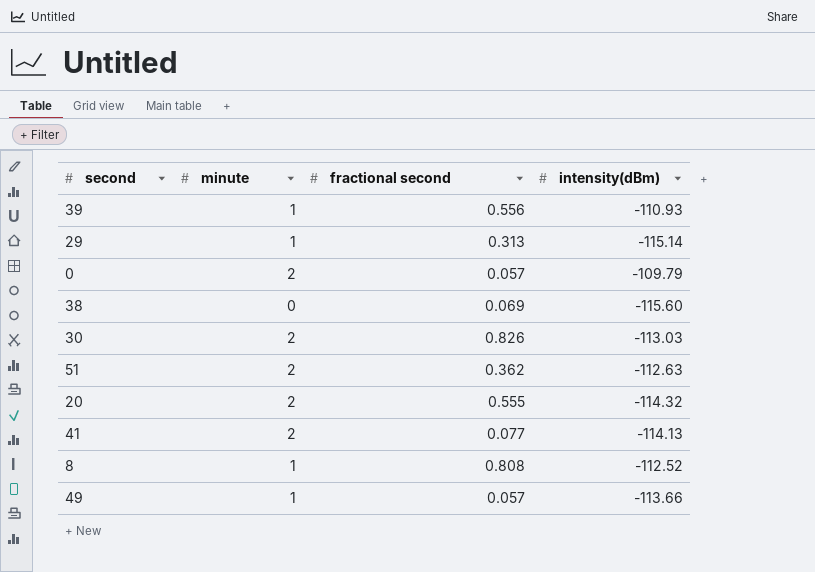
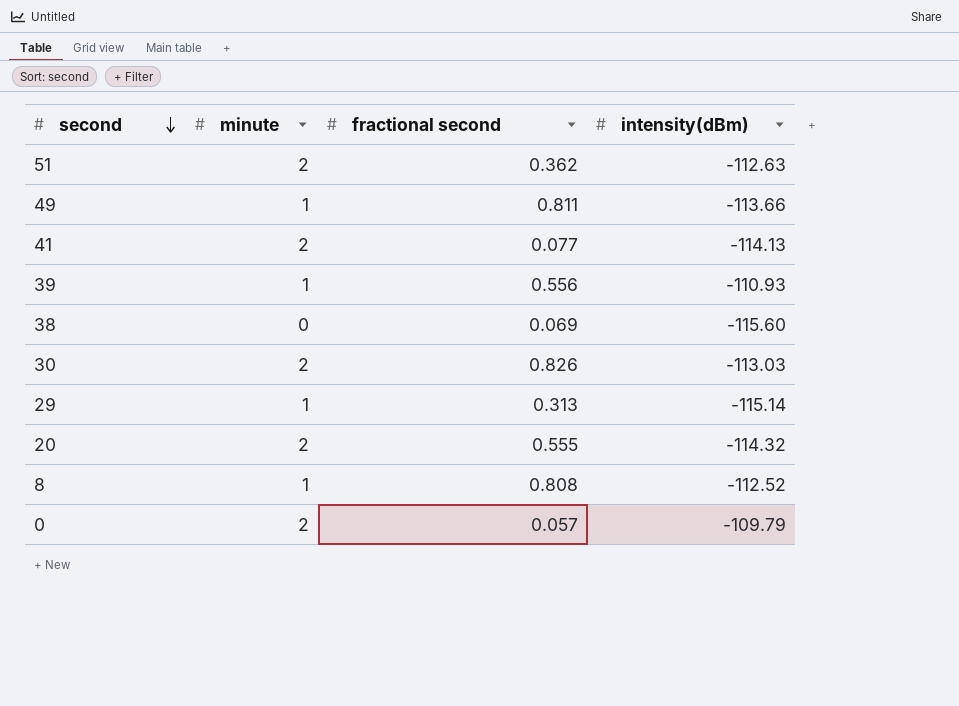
row order: none -> second descending
49 | fractional second: 0.057 -> 0.811

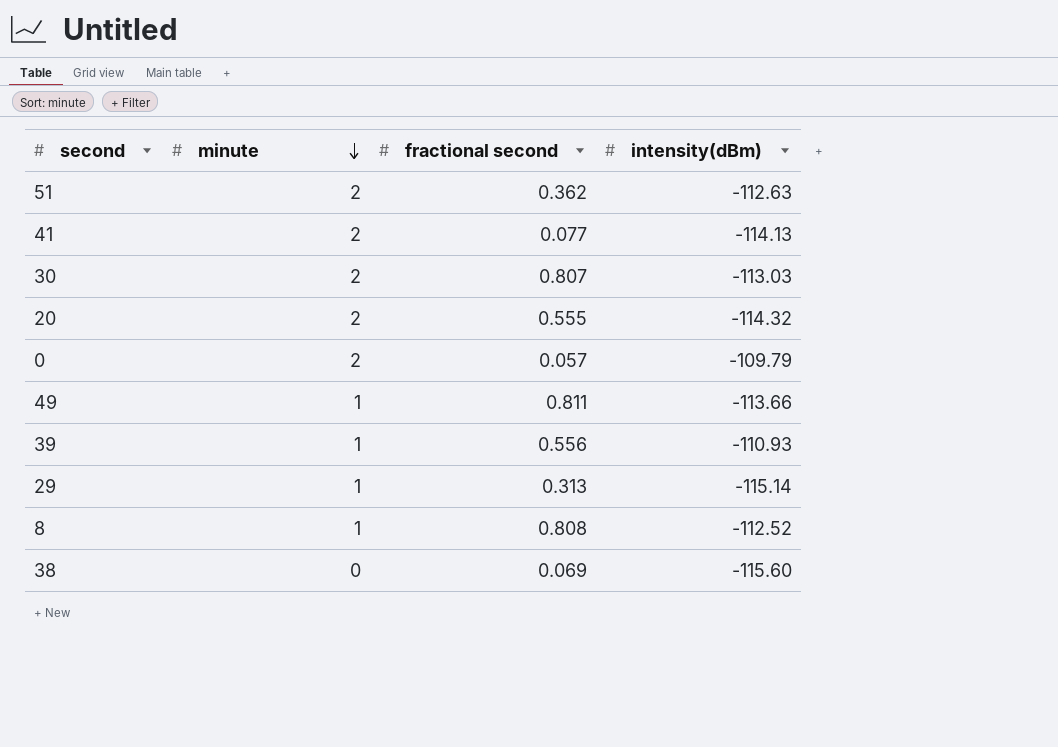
row order: second descending -> minute descending
30 | fractional second: 0.826 -> 0.807

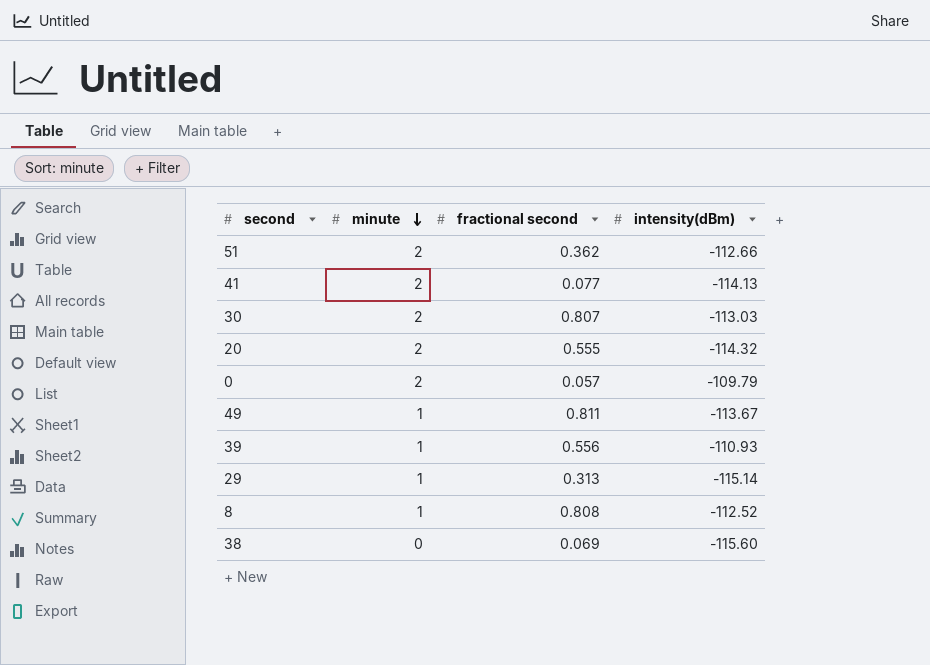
51 | intensity(dBm): -112.63 -> -112.66
49 | intensity(dBm): -113.66 -> -113.67

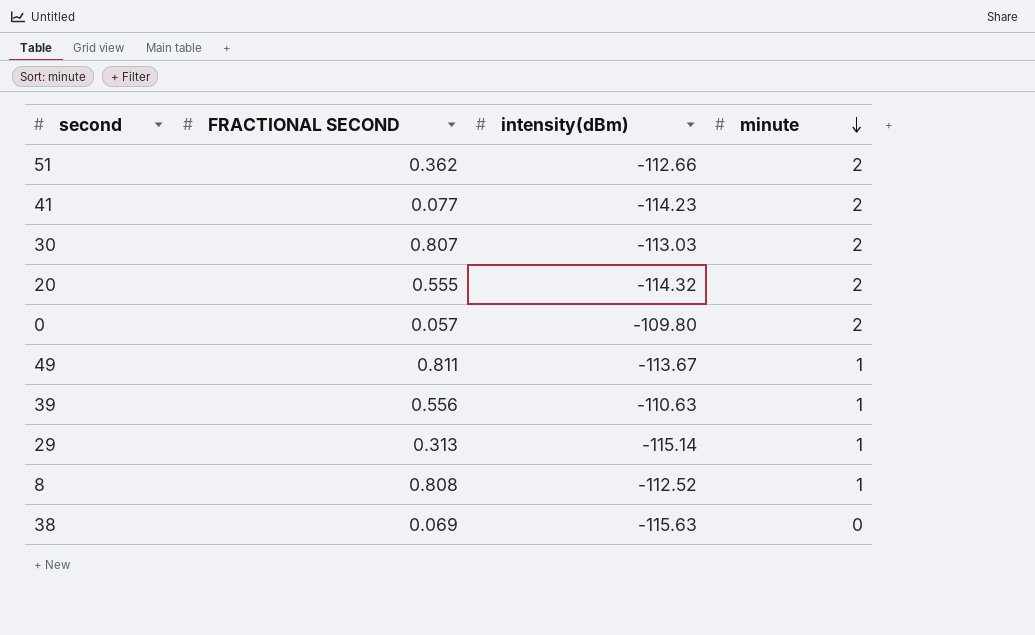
column name: fractional second -> FRACTIONAL SECOND
column minute | position: 2 -> 4
41 | intensity(dBm): -114.13 -> -114.23
0 | intensity(dBm): -109.79 -> -109.80
39 | intensity(dBm): -110.93 -> -110.63
38 | intensity(dBm): -115.60 -> -115.63

